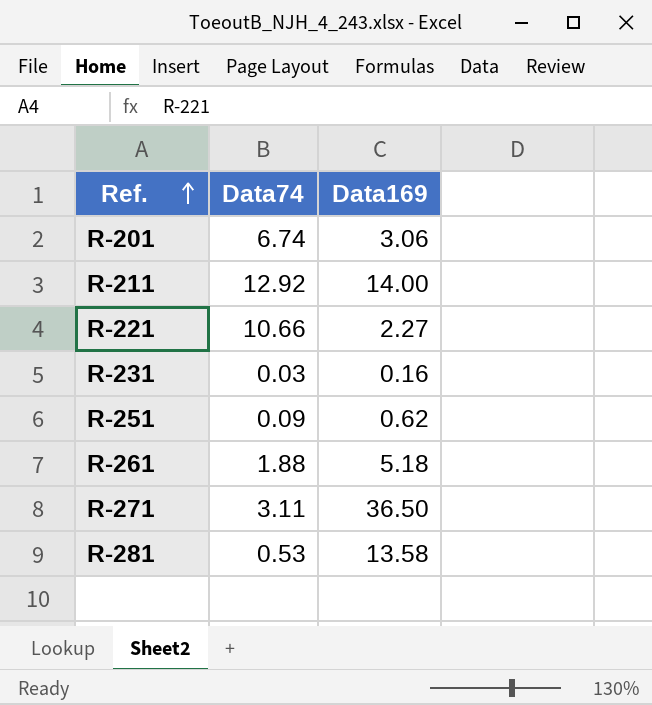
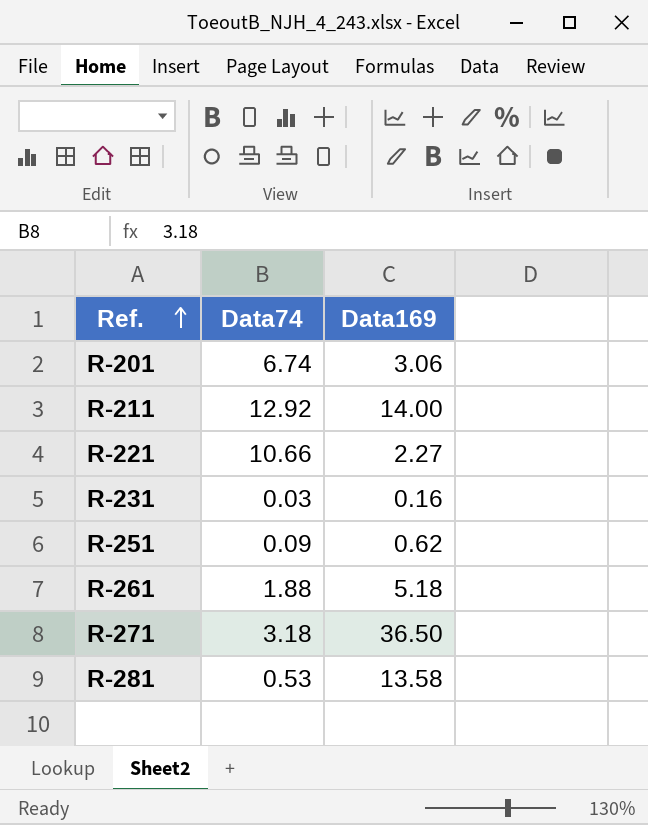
R-271 | Data74: 3.11 -> 3.18

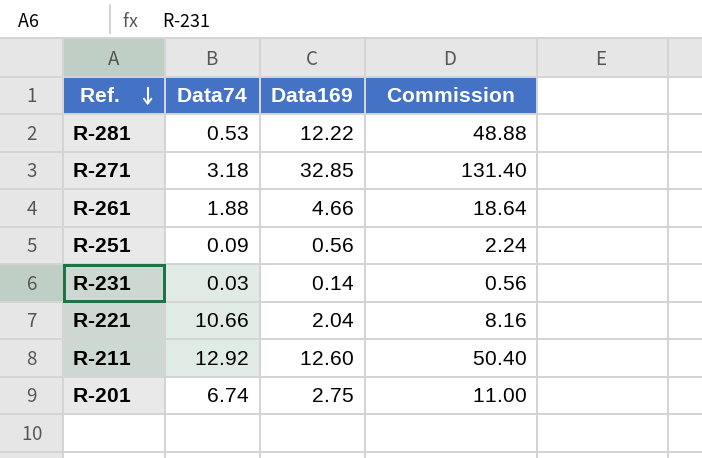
row order: Ref. ascending -> Ref. descending
column Commission | formula: none -> [Data169] * 4
R-281 | Data169: 13.58 -> 12.22
R-271 | Data169: 36.50 -> 32.85
R-261 | Data169: 5.18 -> 4.66
R-251 | Data169: 0.62 -> 0.56
R-231 | Data169: 0.16 -> 0.14
R-221 | Data169: 2.27 -> 2.04
R-211 | Data169: 14.00 -> 12.60
R-201 | Data169: 3.06 -> 2.75

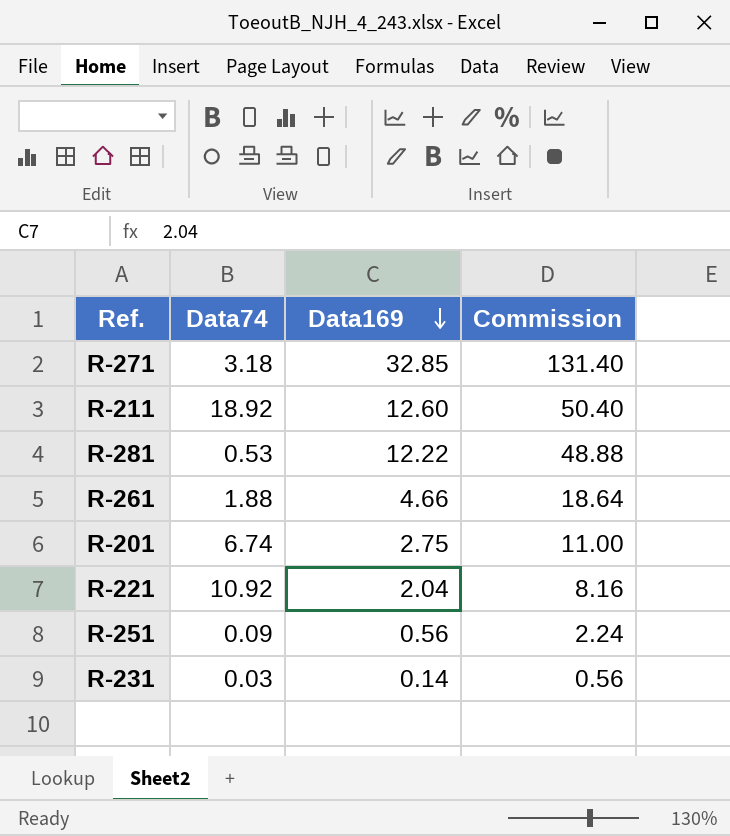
row order: Ref. descending -> Data169 descending
R-211 | Data74: 12.92 -> 18.92
R-221 | Data74: 10.66 -> 10.92

